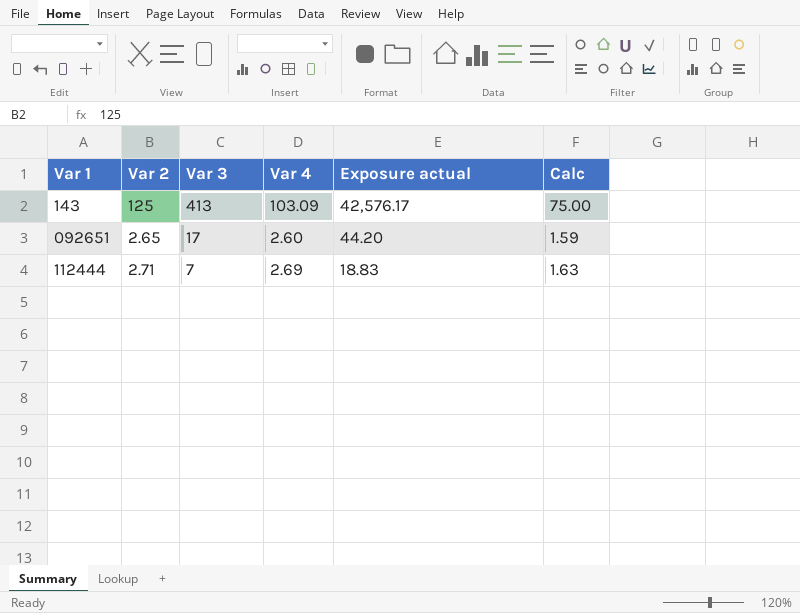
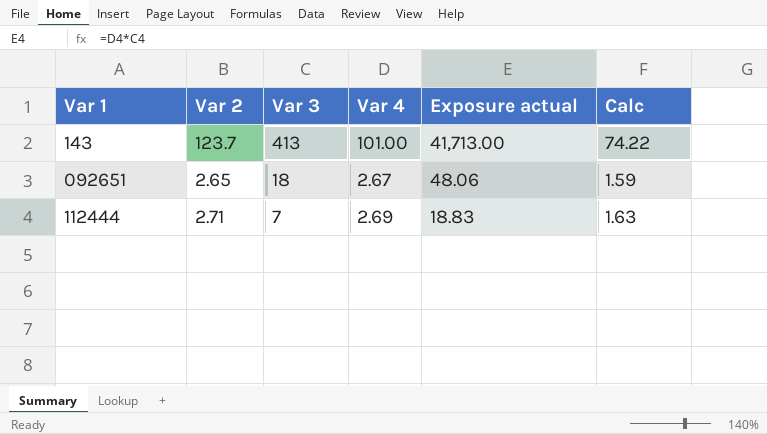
143 | Var 2: 125 -> 123.7
143 | Var 4: 103.09 -> 101.00
143 | Exposure actual: 42,576.17 -> 41,713.00
143 | Calc: 75.00 -> 74.22
092651 | Var 3: 17 -> 18
092651 | Var 4: 2.60 -> 2.67
092651 | Exposure actual: 44.20 -> 48.06

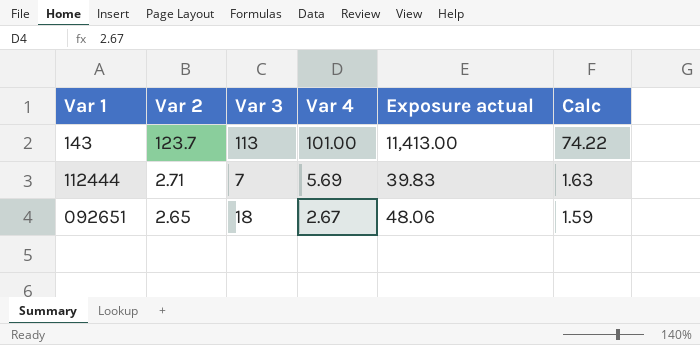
row order: Var 1 ascending -> Var 2 descending
143 | Var 3: 413 -> 113
143 | Exposure actual: 41,713.00 -> 11,413.00
112444 | Var 4: 2.69 -> 5.69
112444 | Exposure actual: 18.83 -> 39.83

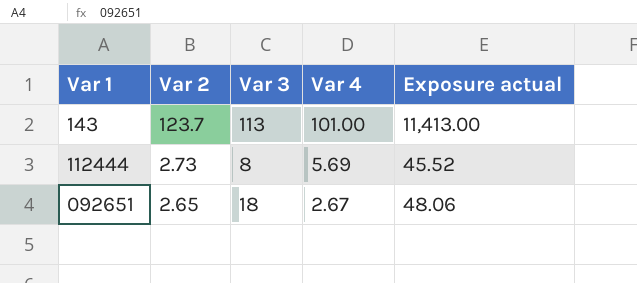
column Calc | formula: [Var 2] * 0.6 -> none
112444 | Var 2: 2.71 -> 2.73
112444 | Var 3: 7 -> 8
112444 | Exposure actual: 39.83 -> 45.52

